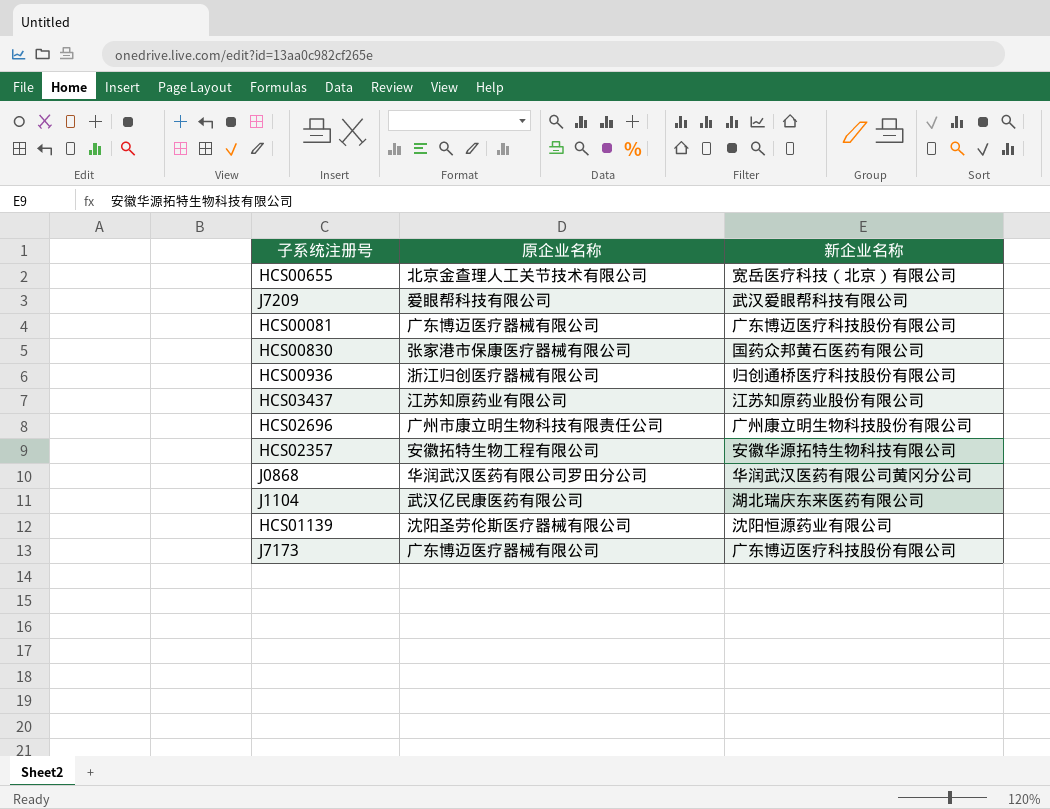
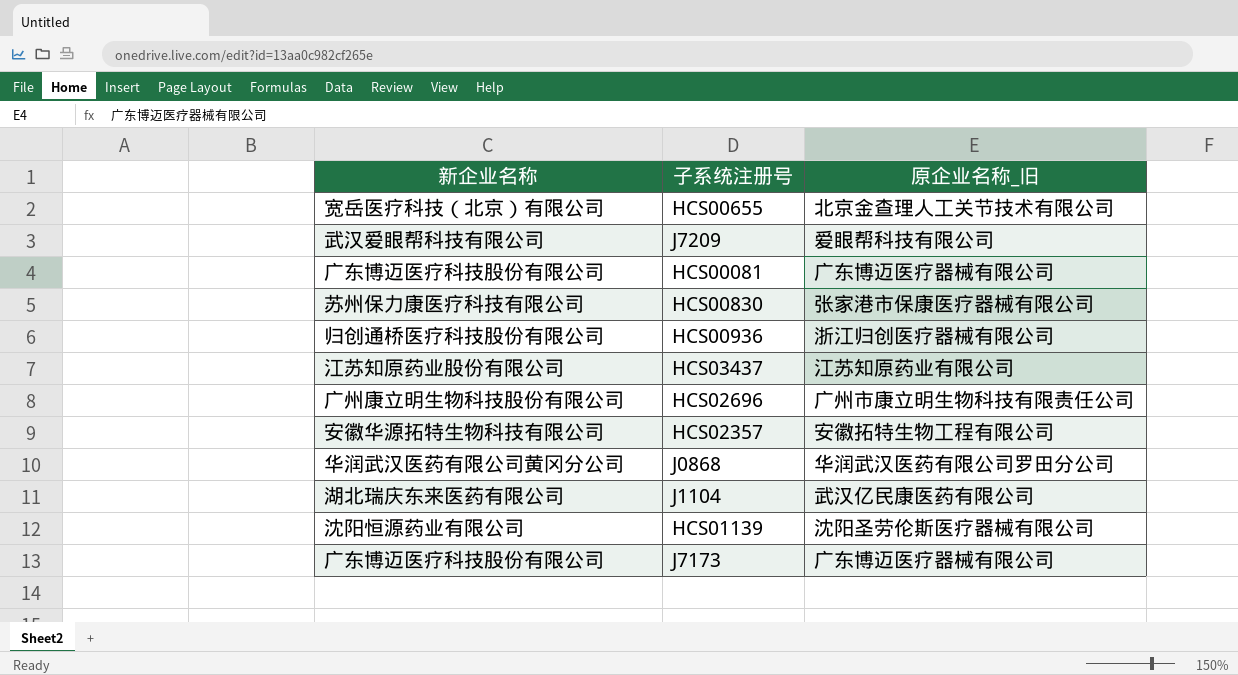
column 新企业名称 | position: 3 -> 1
column name: 原企业名称 -> 原企业名称_旧
HCS00830 | 新企业名称: 国药众邦黄石医药有限公司 -> 苏州保力康医疗科技有限公司

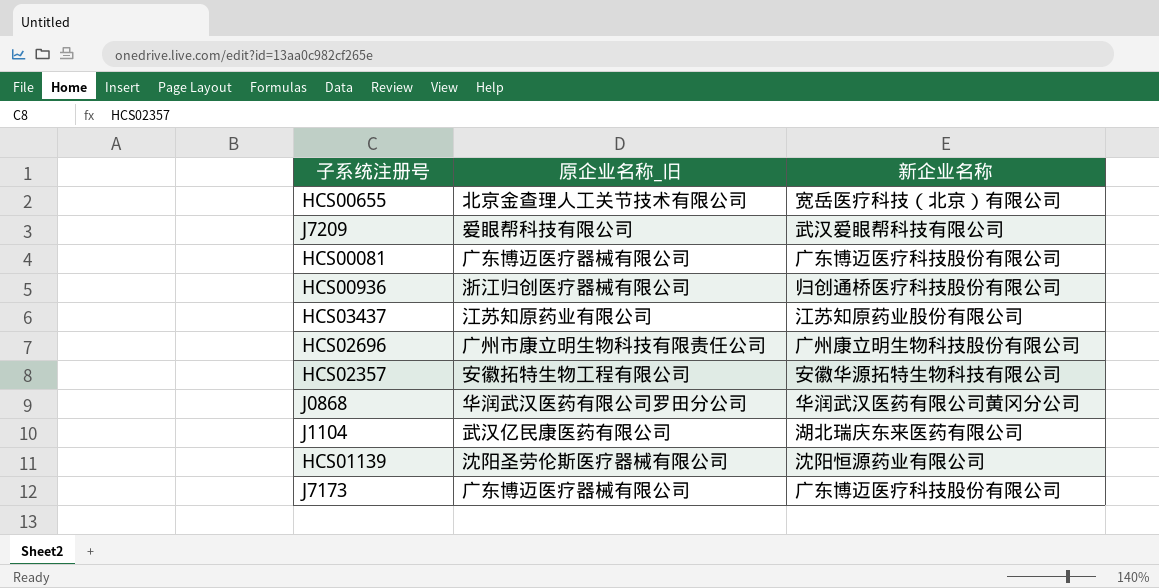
column 新企业名称 | position: 1 -> 3
row HCS00830: 苏州保力康医疗科技有限公司 | 张家港市保康医疗器械有限公司 -> none

